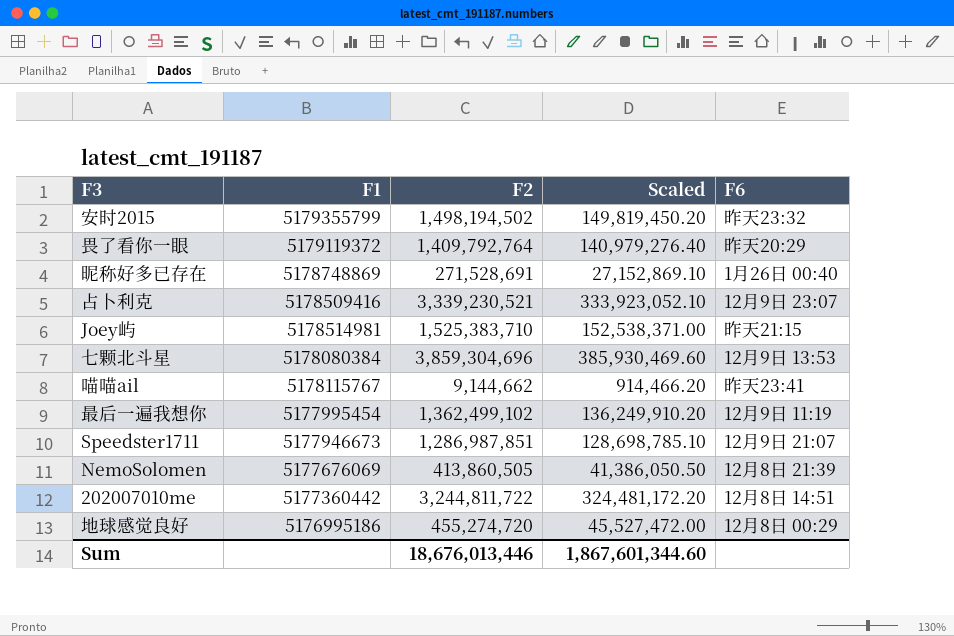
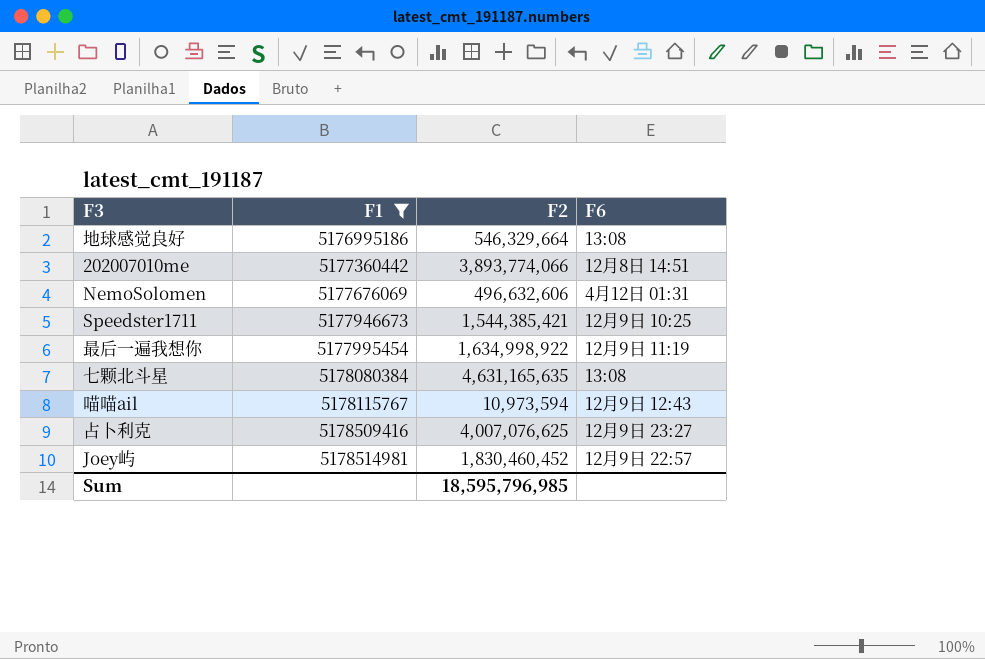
filter: none -> F1 <= 5178514981
row order: none -> F1 ascending
column Scaled | formula: [F2] * 0.1 -> none
地球感觉良好 | F2: 455,274,720 -> 546,329,664
地球感觉良好 | F6: 12月8日 00:29 -> 13:08
202007010me | F2: 3,244,811,722 -> 3,893,774,066
NemoSolomen | F2: 413,860,505 -> 496,632,606
NemoSolomen | F6: 12月8日 21:39 -> 4月12日 01:31
Speedster1711 | F2: 1,286,987,851 -> 1,544,385,421
Speedster1711 | F6: 12月9日 21:07 -> 12月9日 10:25
最后一遍我想你 | F2: 1,362,499,102 -> 1,634,998,922
七颗北斗星 | F2: 3,859,304,696 -> 4,631,165,635
七颗北斗星 | F6: 12月9日 13:53 -> 13:08
喵喵ail | F2: 9,144,662 -> 10,973,594
喵喵ail | F6: 昨天23:41 -> 12月9日 12:43
占卜利克 | F2: 3,339,230,521 -> 4,007,076,625
占卜利克 | F6: 12月9日 23:07 -> 12月9日 23:27
Joey屿 | F2: 1,525,383,710 -> 1,830,460,452
Joey屿 | F6: 昨天21:15 -> 12月9日 22:57
Sum | F2: 18,676,013,446 -> 18,595,796,985

